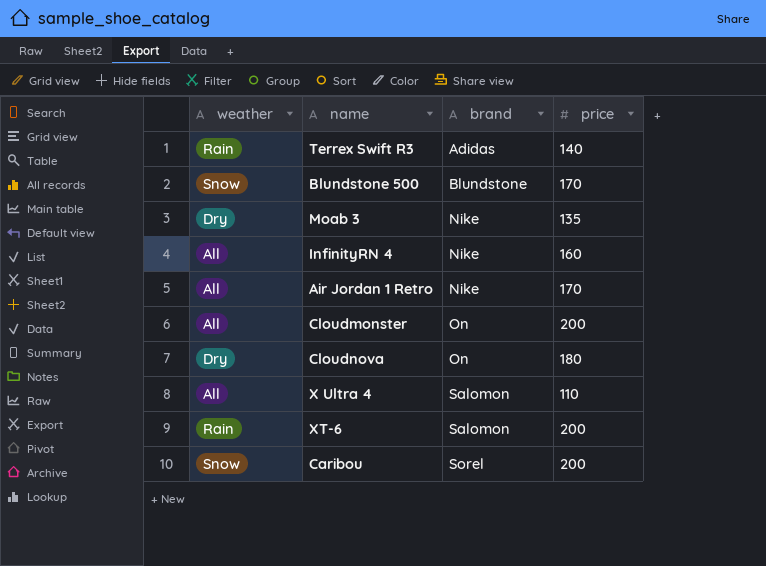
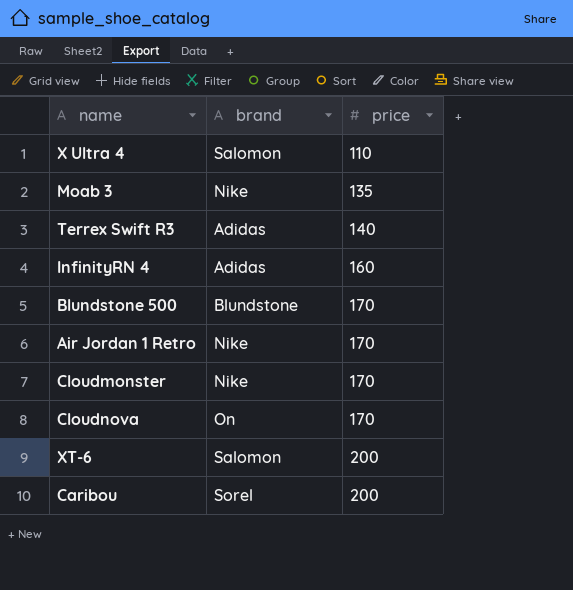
row order: brand ascending -> price ascending
column weather | position: 1 -> none
InfinityRN 4 | brand: Nike -> Adidas
Cloudmonster | brand: On -> Nike
Cloudmonster | price: 200 -> 170
Cloudnova | price: 180 -> 170

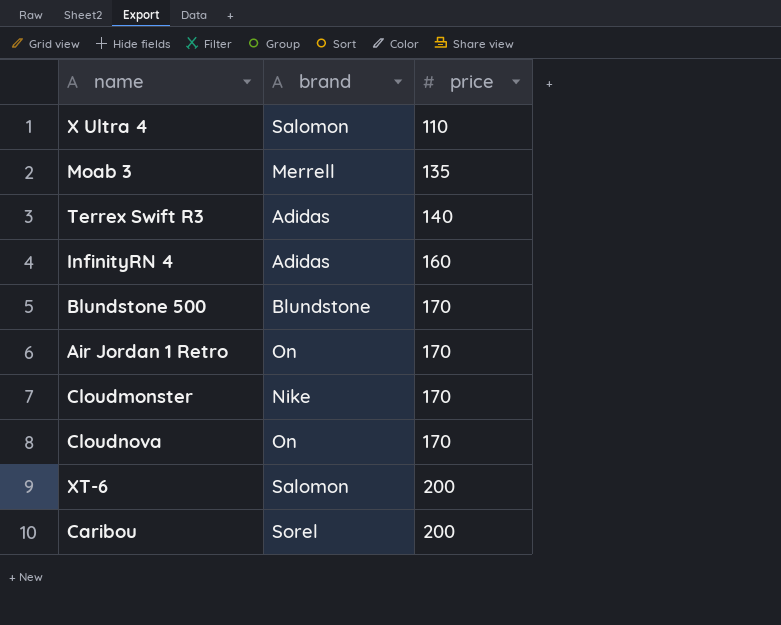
Moab 3 | brand: Nike -> Merrell
Air Jordan 1 Retro | brand: Nike -> On

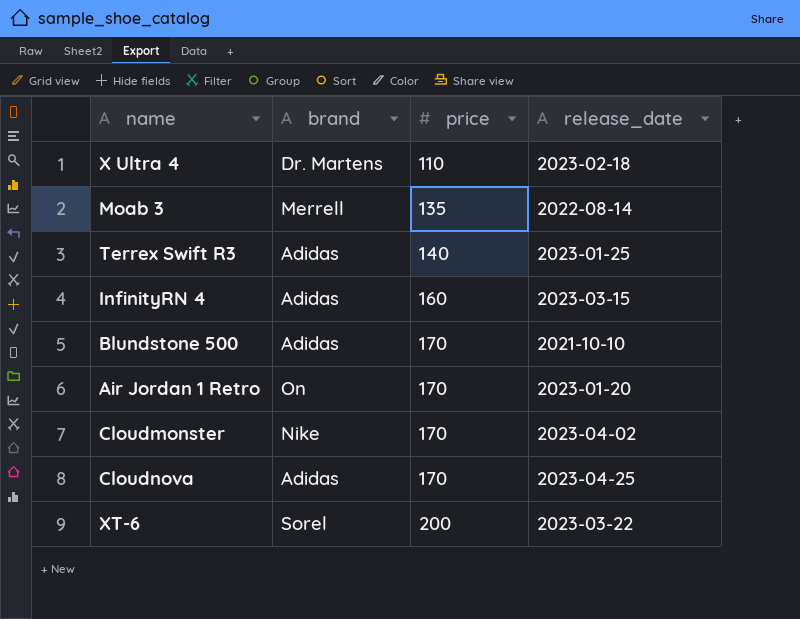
column release_date | position: none -> 4
row Caribou: Sorel | 200 -> none
X Ultra 4 | brand: Salomon -> Dr. Martens
Blundstone 500 | brand: Blundstone -> Adidas
Cloudnova | brand: On -> Adidas
XT-6 | brand: Salomon -> Sorel

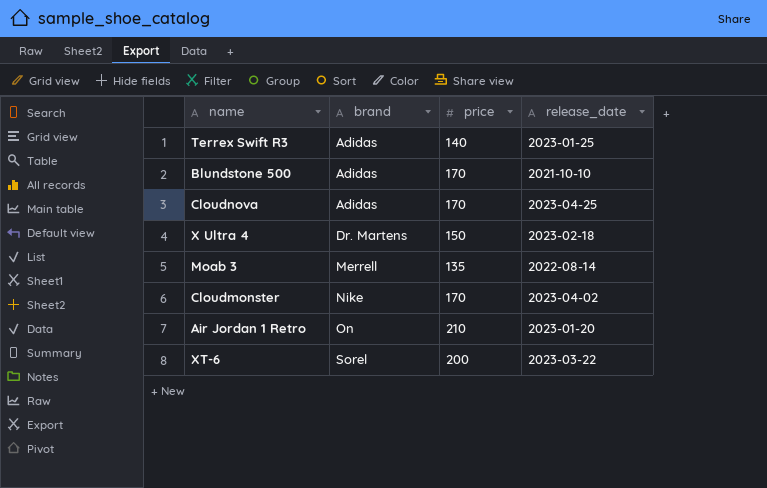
row order: price ascending -> brand ascending
row InfinityRN 4: Adidas | 160 | 2023-03-15 -> none
X Ultra 4 | price: 110 -> 150
Air Jordan 1 Retro | price: 170 -> 210

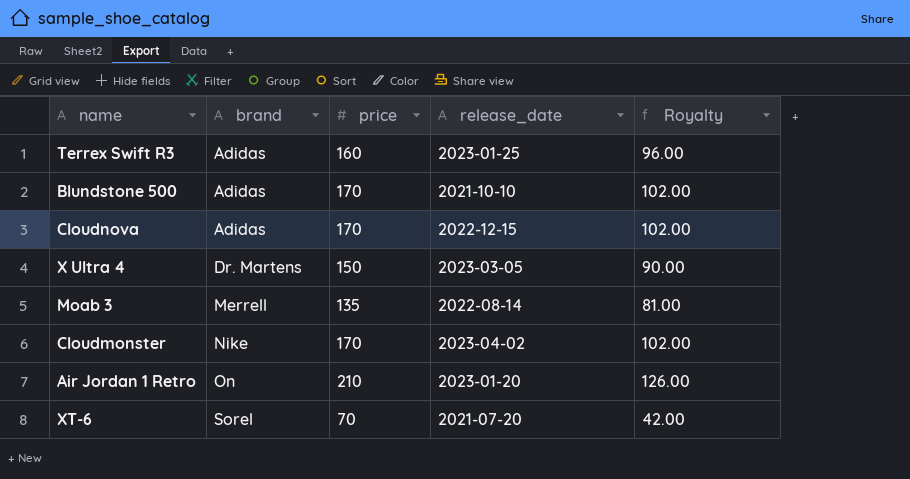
column Royalty | formula: none -> [price] * 0.6
Terrex Swift R3 | price: 140 -> 160
Cloudnova | release_date: 2023-04-25 -> 2022-12-15
X Ultra 4 | release_date: 2023-02-18 -> 2023-03-05
XT-6 | price: 200 -> 70
XT-6 | release_date: 2023-03-22 -> 2021-07-20

